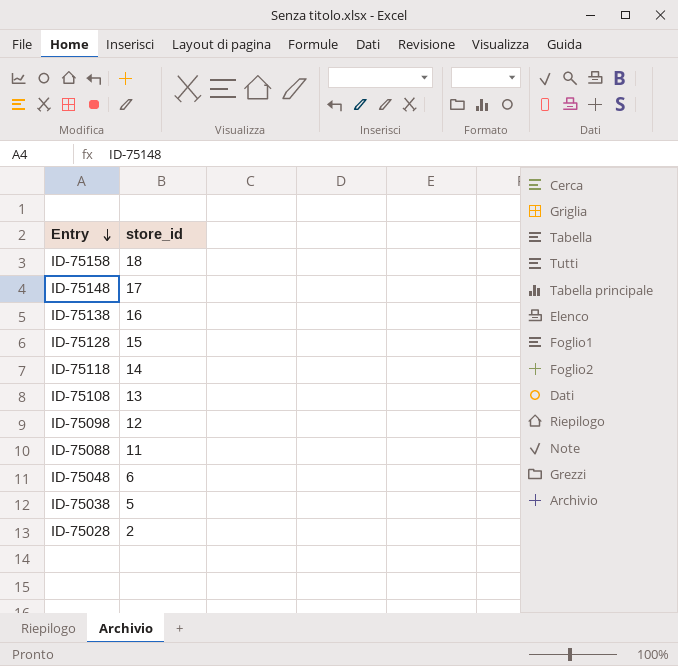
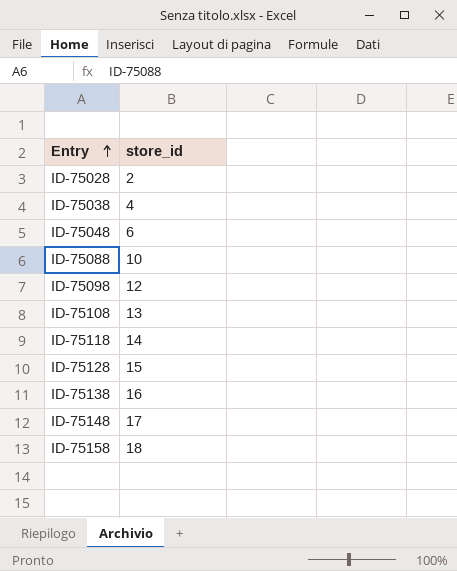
row order: Entry descending -> Entry ascending
ID-75038 | store_id: 5 -> 4
ID-75088 | store_id: 11 -> 10

